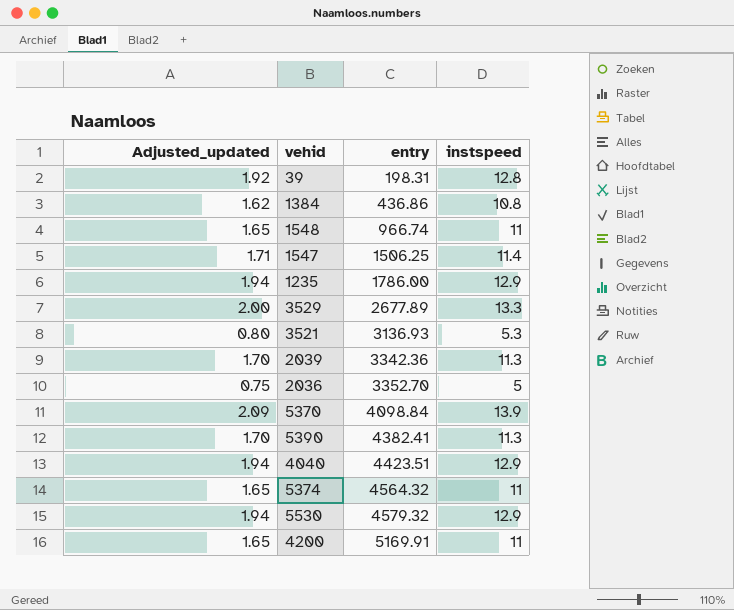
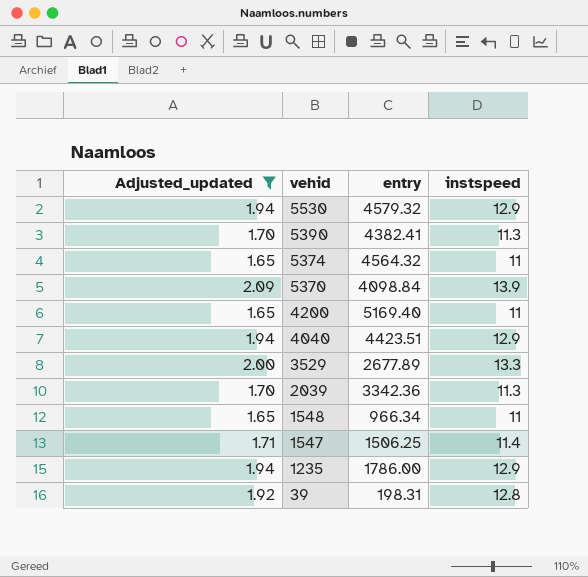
filter: none -> Adjusted_updated >= 1.65
row order: entry ascending -> vehid descending
4200 | entry: 5169.91 -> 5169.40
1548 | entry: 966.74 -> 966.34

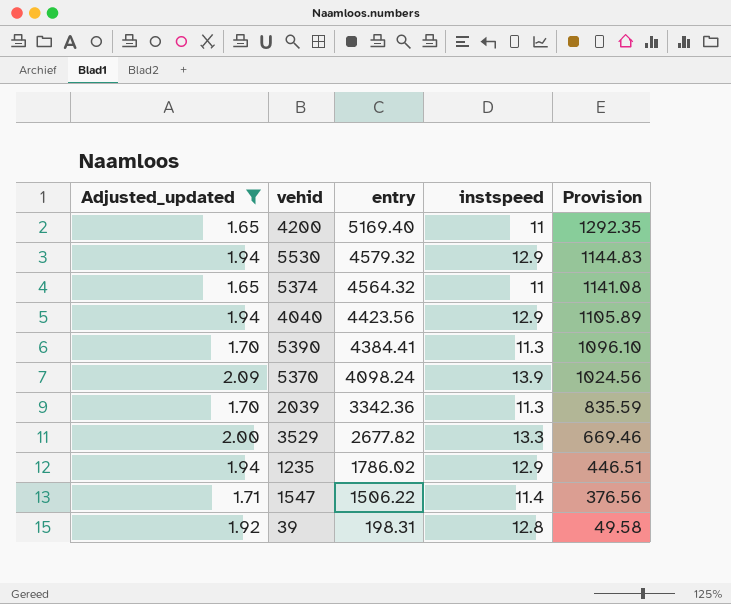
row order: vehid descending -> entry descending
column Provision | formula: none -> [entry] * 0.25
row 1548: 1.65 | 966.34 | 11 -> none
4040 | entry: 4423.51 -> 4423.56
5390 | entry: 4382.41 -> 4384.41
5370 | entry: 4098.84 -> 4098.24
3529 | entry: 2677.89 -> 2677.82
1235 | entry: 1786.00 -> 1786.02
1547 | entry: 1506.25 -> 1506.22

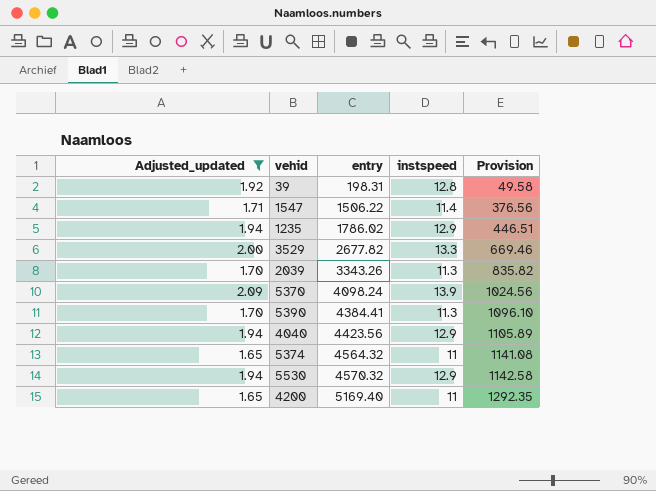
row order: entry descending -> entry ascending
2039 | entry: 3342.36 -> 3343.26
2039 | Provision: 835.59 -> 835.82
5530 | entry: 4579.32 -> 4570.32
5530 | Provision: 1144.83 -> 1142.58

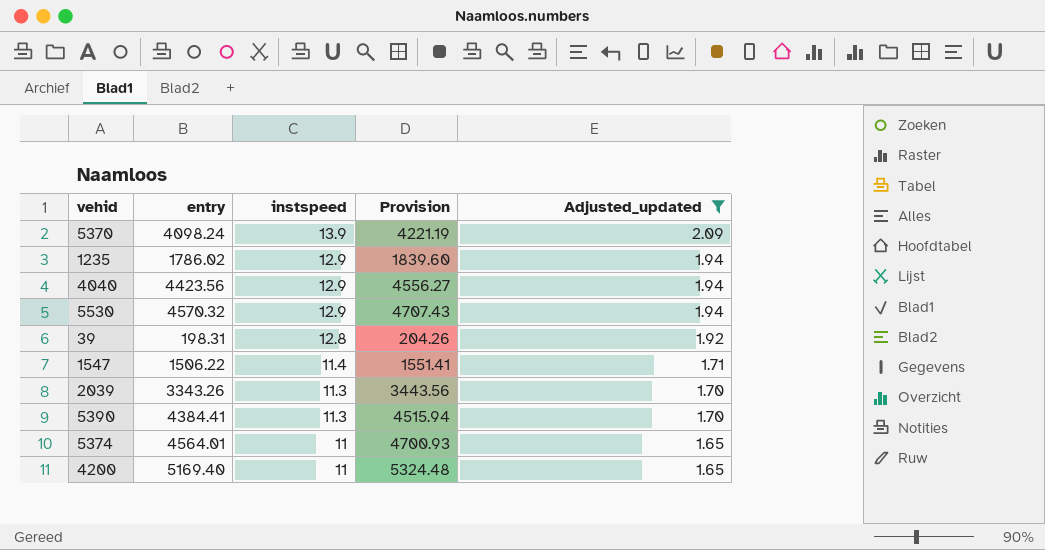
row order: entry ascending -> instspeed descending
column Provision | formula: [entry] * 0.25 -> [entry] * 1.03
column Adjusted_updated | position: 1 -> 5
row 3529: 2.00 | 2677.82 | 13.3 | 669.46 -> none
5374 | entry: 4564.32 -> 4564.01

